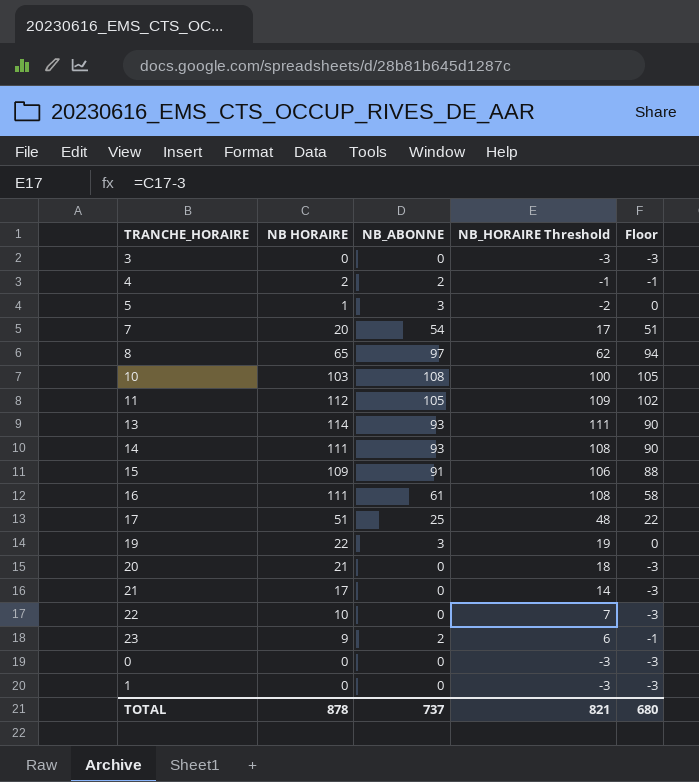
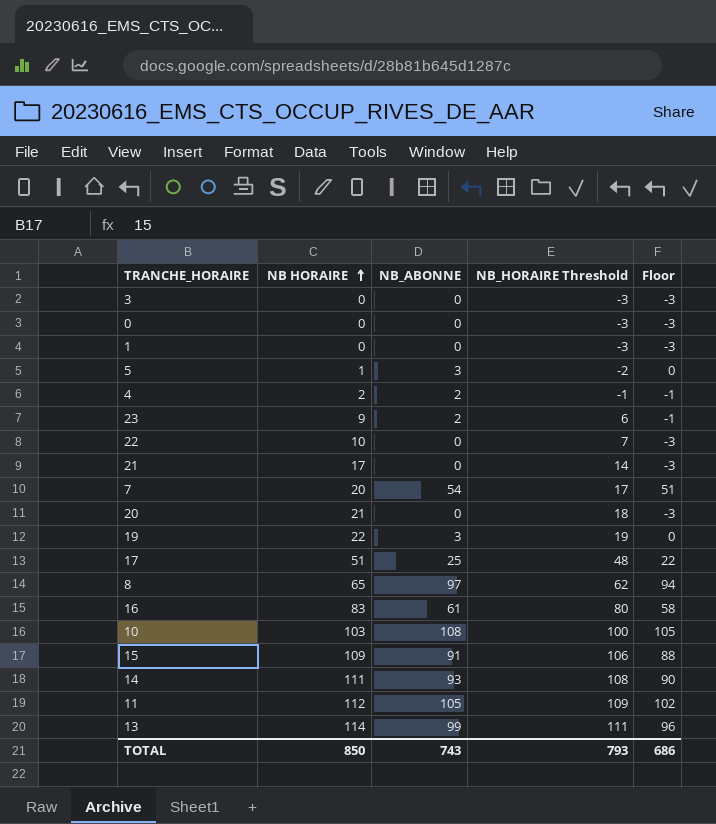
row order: none -> NB HORAIRE ascending
16 | NB HORAIRE: 111 -> 83
16 | NB_HORAIRE Threshold: 108 -> 80
13 | NB_ABONNE: 93 -> 99
13 | Floor: 90 -> 96
TOTAL | NB HORAIRE: 878 -> 850
TOTAL | NB_ABONNE: 737 -> 743
TOTAL | NB_HORAIRE Threshold: 821 -> 793
TOTAL | Floor: 680 -> 686

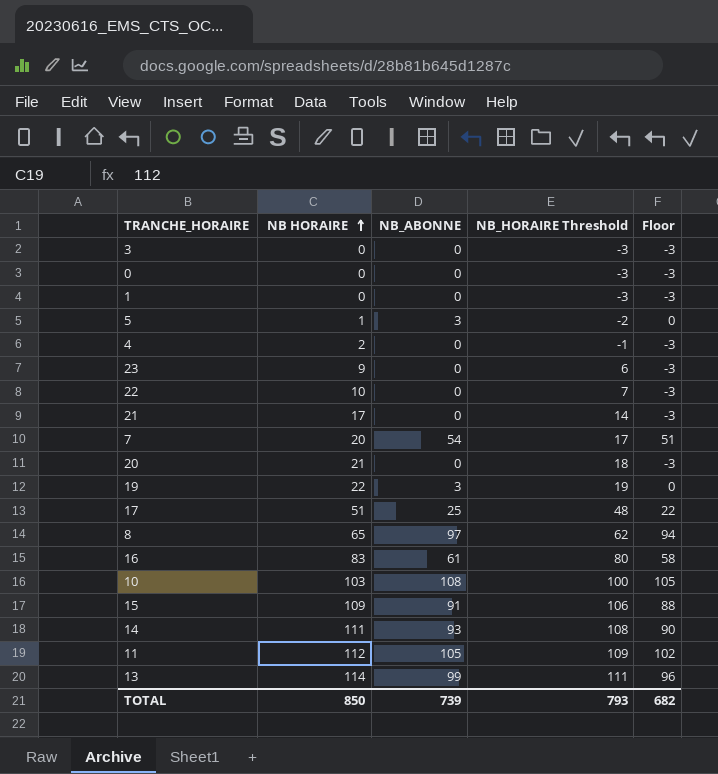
4 | NB_ABONNE: 2 -> 0
4 | Floor: -1 -> -3
23 | NB_ABONNE: 2 -> 0
23 | Floor: -1 -> -3
TOTAL | NB_ABONNE: 743 -> 739
TOTAL | Floor: 686 -> 682

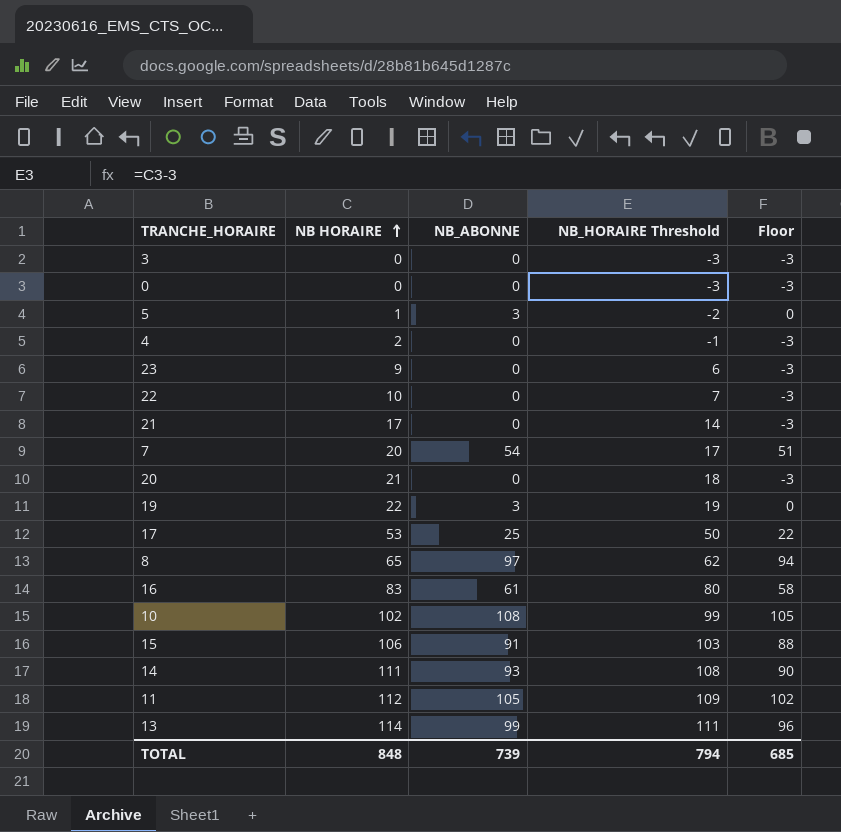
row 1: 0 | 0 | -3 | -3 -> none
17 | NB HORAIRE: 51 -> 53
17 | NB_HORAIRE Threshold: 48 -> 50
10 | NB HORAIRE: 103 -> 102
10 | NB_HORAIRE Threshold: 100 -> 99
15 | NB HORAIRE: 109 -> 106
15 | NB_HORAIRE Threshold: 106 -> 103
TOTAL | NB HORAIRE: 850 -> 848
TOTAL | NB_HORAIRE Threshold: 793 -> 794
TOTAL | Floor: 682 -> 685

